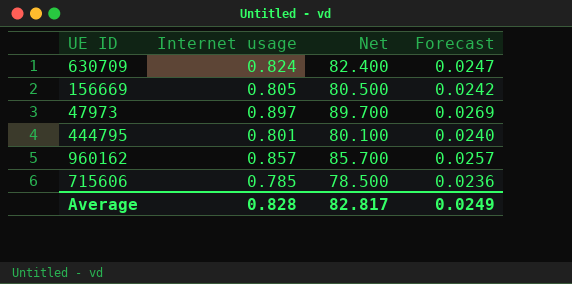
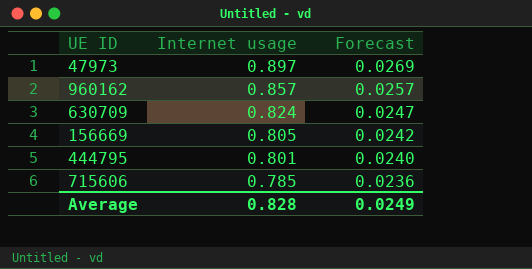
row order: none -> Internet usage descending
column Net | formula: [Internet usage] * 100 -> none

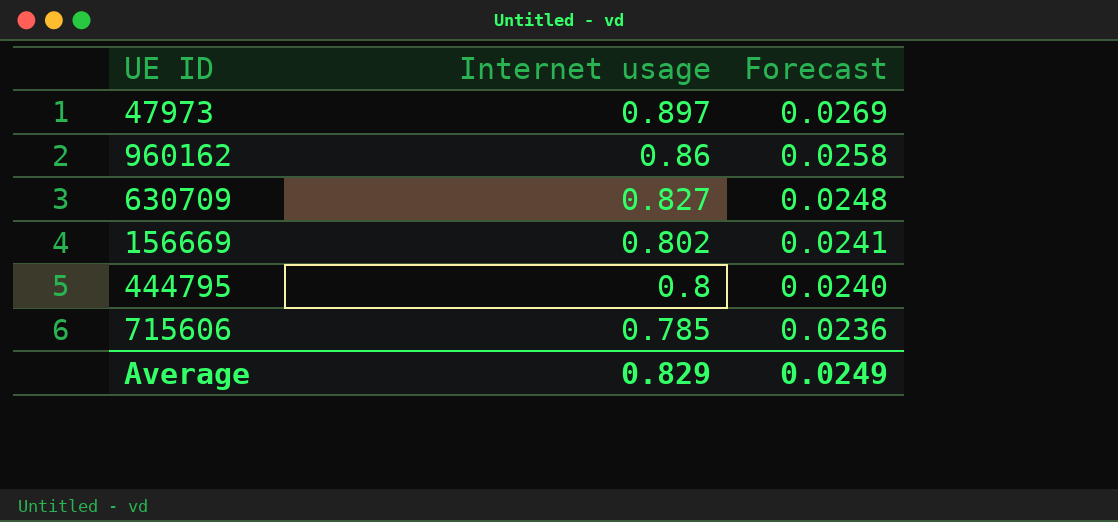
960162 | Internet usage: 0.857 -> 0.86
960162 | Forecast: 0.0257 -> 0.0258
630709 | Internet usage: 0.824 -> 0.827
630709 | Forecast: 0.0247 -> 0.0248
156669 | Internet usage: 0.805 -> 0.802
156669 | Forecast: 0.0242 -> 0.0241
444795 | Internet usage: 0.801 -> 0.8
Average | Internet usage: 0.828 -> 0.829

